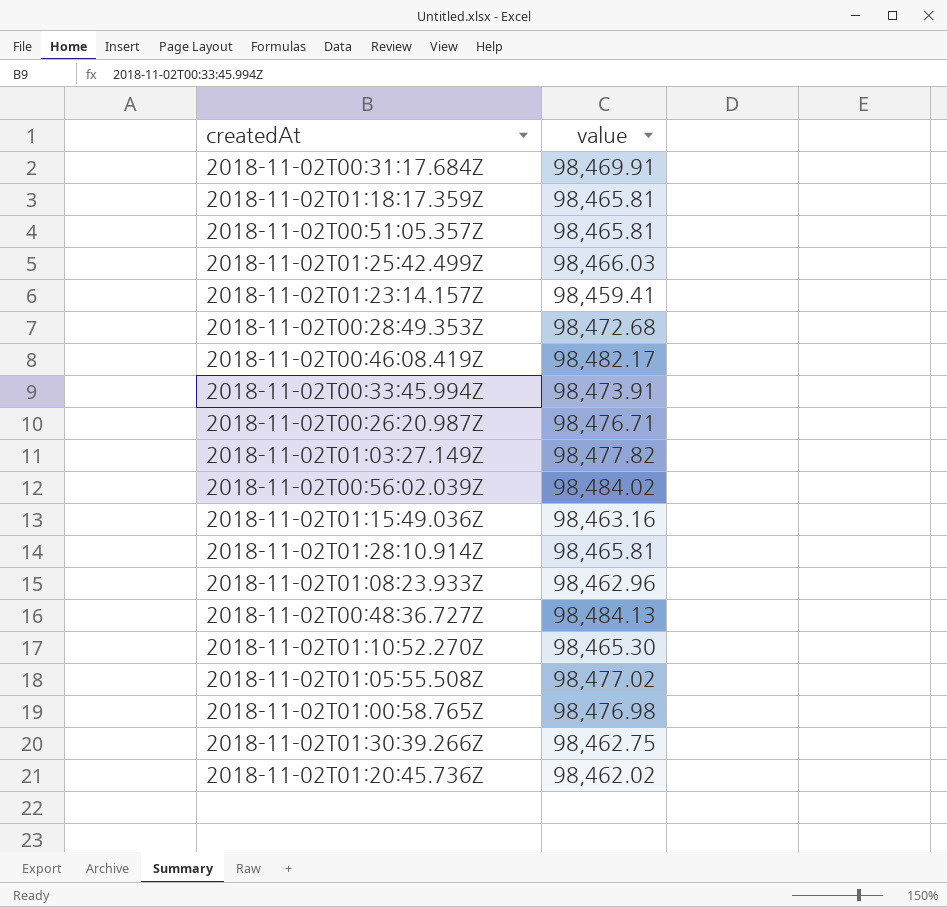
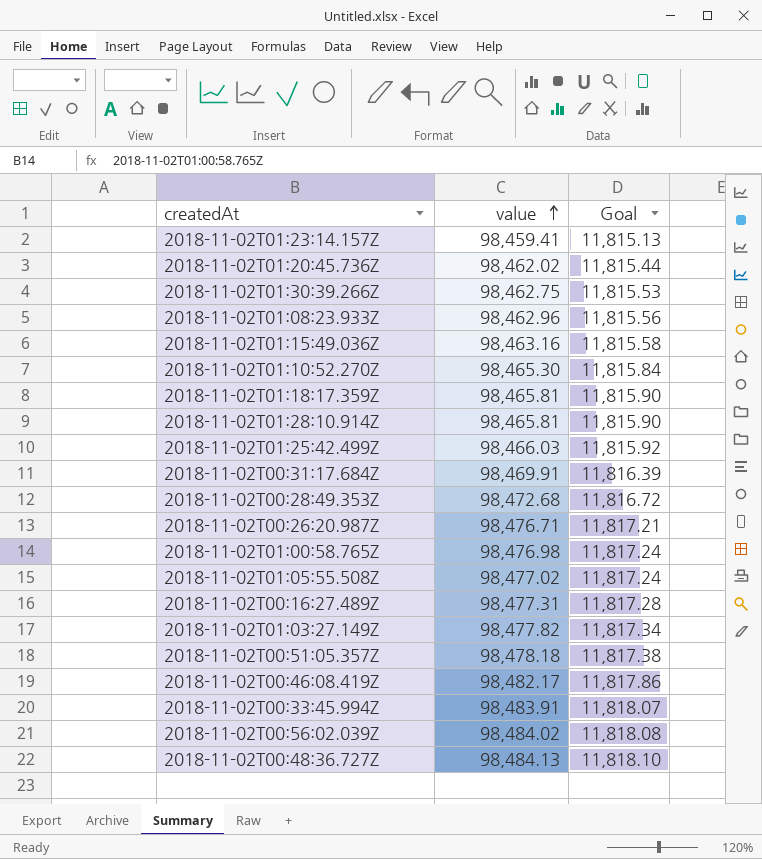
row order: none -> value ascending
column Goal | formula: none -> [value] * 0.12
row 2018-11-02T00:16:27.489Z: none -> 98,477.31 | 11,817.28
2018-11-02T00:51:05.357Z | value: 98,465.81 -> 98,478.18
2018-11-02T00:33:45.994Z | value: 98,473.91 -> 98,483.91

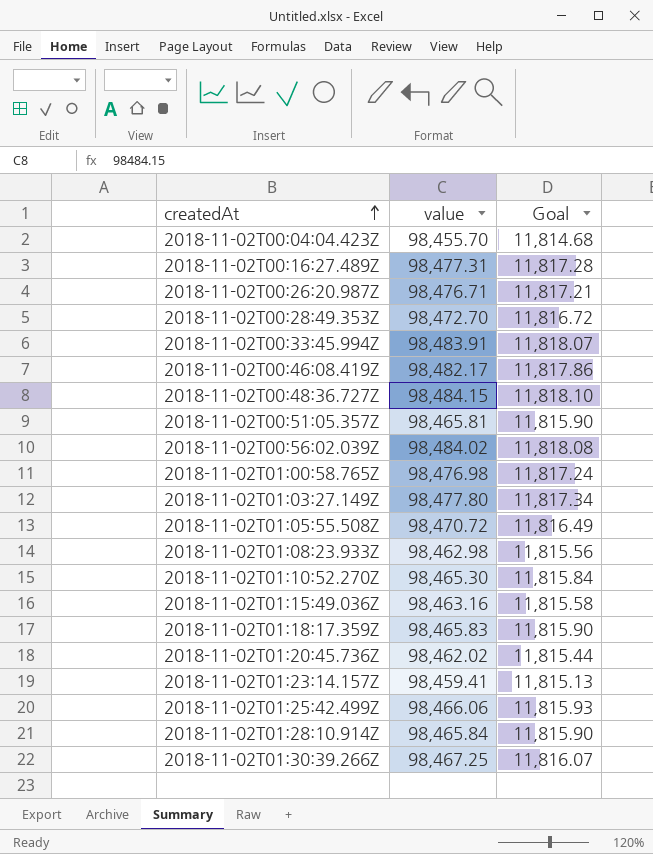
row order: value ascending -> createdAt ascending
row 2018-11-02T00:31:17.684Z: 98,469.91 | 11,816.39 -> none
row 2018-11-02T00:04:04.423Z: none -> 98,455.70 | 11,814.68
2018-11-02T00:28:49.353Z | value: 98,472.68 -> 98,472.70
2018-11-02T00:48:36.727Z | value: 98,484.13 -> 98,484.15
2018-11-02T00:51:05.357Z | value: 98,478.18 -> 98,465.81
2018-11-02T00:51:05.357Z | Goal: 11,817.38 -> 11,815.90
2018-11-02T01:03:27.149Z | value: 98,477.82 -> 98,477.80
2018-11-02T01:05:55.508Z | value: 98,477.02 -> 98,470.72
2018-11-02T01:05:55.508Z | Goal: 11,817.24 -> 11,816.49
2018-11-02T01:08:23.933Z | value: 98,462.96 -> 98,462.98
2018-11-02T01:18:17.359Z | value: 98,465.81 -> 98,465.83
2018-11-02T01:25:42.499Z | value: 98,466.03 -> 98,466.06
2018-11-02T01:25:42.499Z | Goal: 11,815.92 -> 11,815.93
2018-11-02T01:28:10.914Z | value: 98,465.81 -> 98,465.84
2018-11-02T01:30:39.266Z | value: 98,462.75 -> 98,467.25
2018-11-02T01:30:39.266Z | Goal: 11,815.53 -> 11,816.07

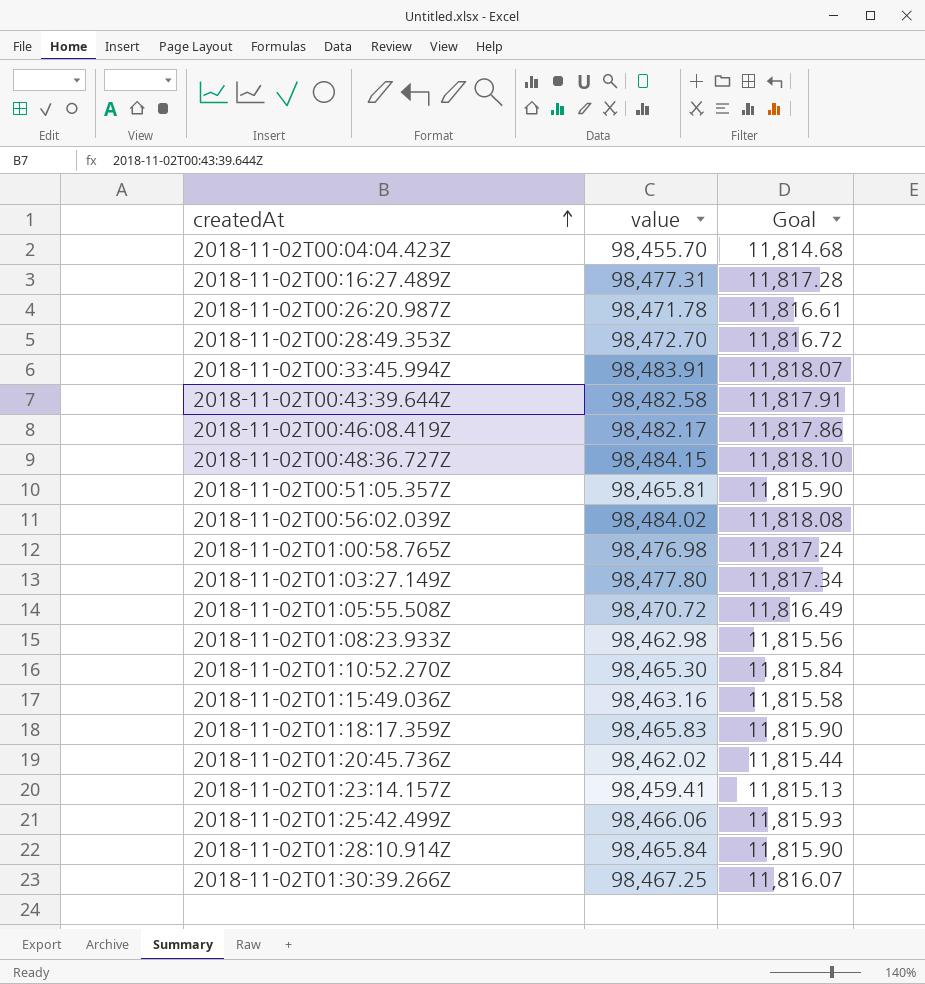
2018-11-02T00:26:20.987Z | value: 98,476.71 -> 98,471.78
2018-11-02T00:26:20.987Z | Goal: 11,817.21 -> 11,816.61
row 2018-11-02T00:43:39.644Z: none -> 98,482.58 | 11,817.91

